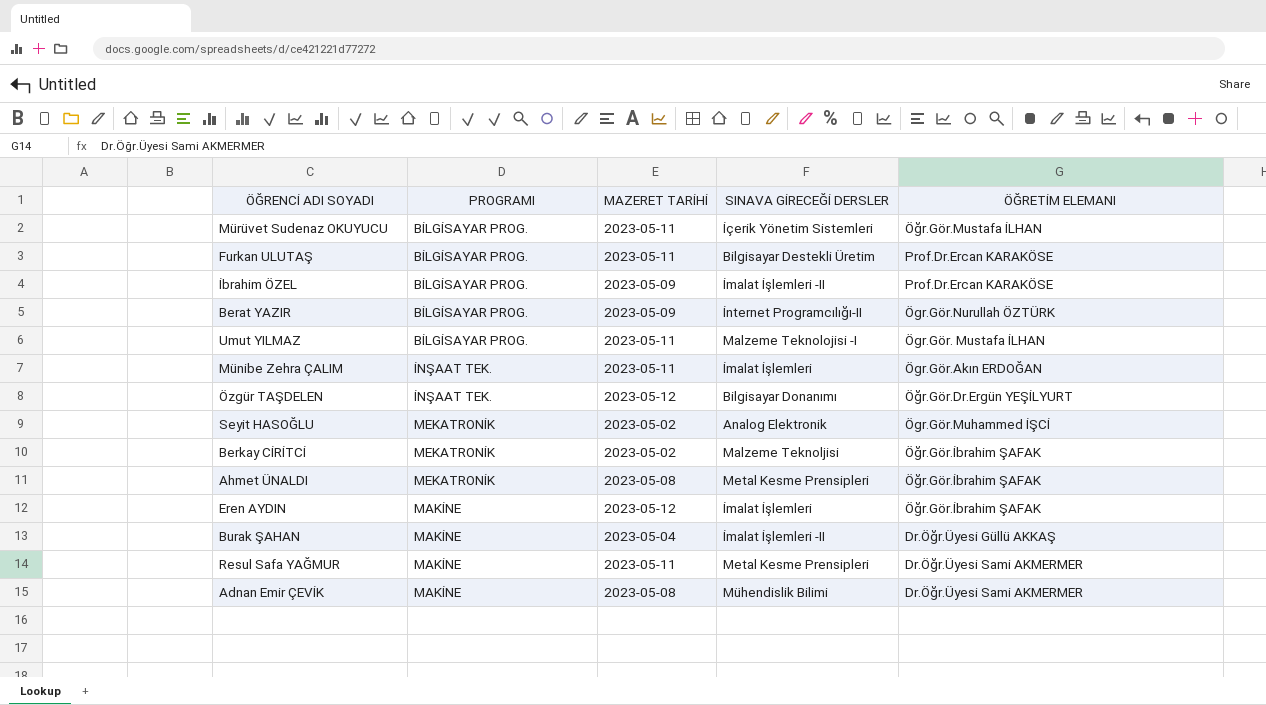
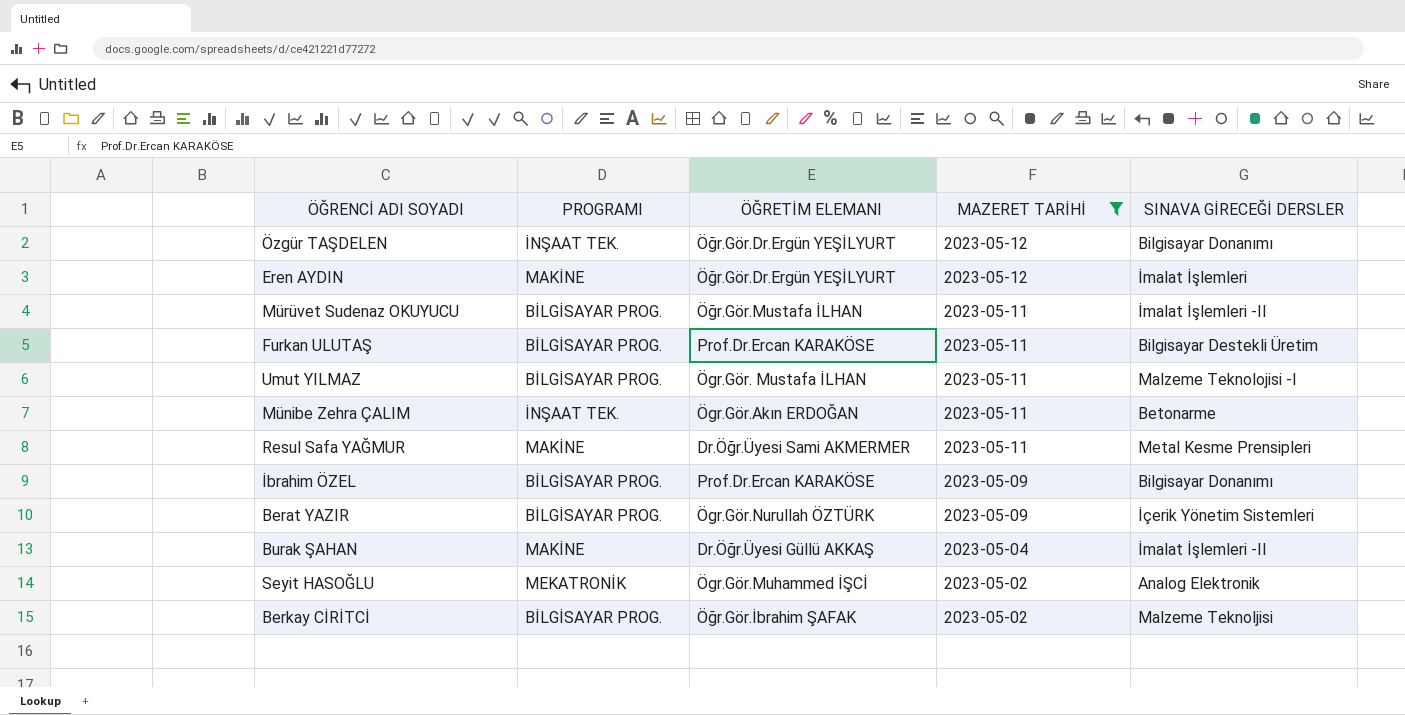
filter: none -> MAZERET TARİHİ != 2023-05-08
row order: none -> MAZERET TARİHİ descending
column ÖĞRETİM ELEMANI | position: 5 -> 3
Eren AYDIN | ÖĞRETİM ELEMANI: Öğr.Gör.İbrahim ŞAFAK -> Öğr.Gör.Dr.Ergün YEŞİLYURT
Mürüvet Sudenaz OKUYUCU | SINAVA GİRECEĞİ DERSLER: İçerik Yönetim Sistemleri -> İmalat İşlemleri -II
Münibe Zehra ÇALIM | SINAVA GİRECEĞİ DERSLER: İmalat İşlemleri -> Betonarme
İbrahim ÖZEL | SINAVA GİRECEĞİ DERSLER: İmalat İşlemleri -II -> Bilgisayar Donanımı
Berat YAZIR | SINAVA GİRECEĞİ DERSLER: İnternet Programcılığı-II -> İçerik Yönetim Sistemleri
Berkay CİRİTCİ | PROGRAMI: MEKATRONİK -> BİLGİSAYAR PROG.

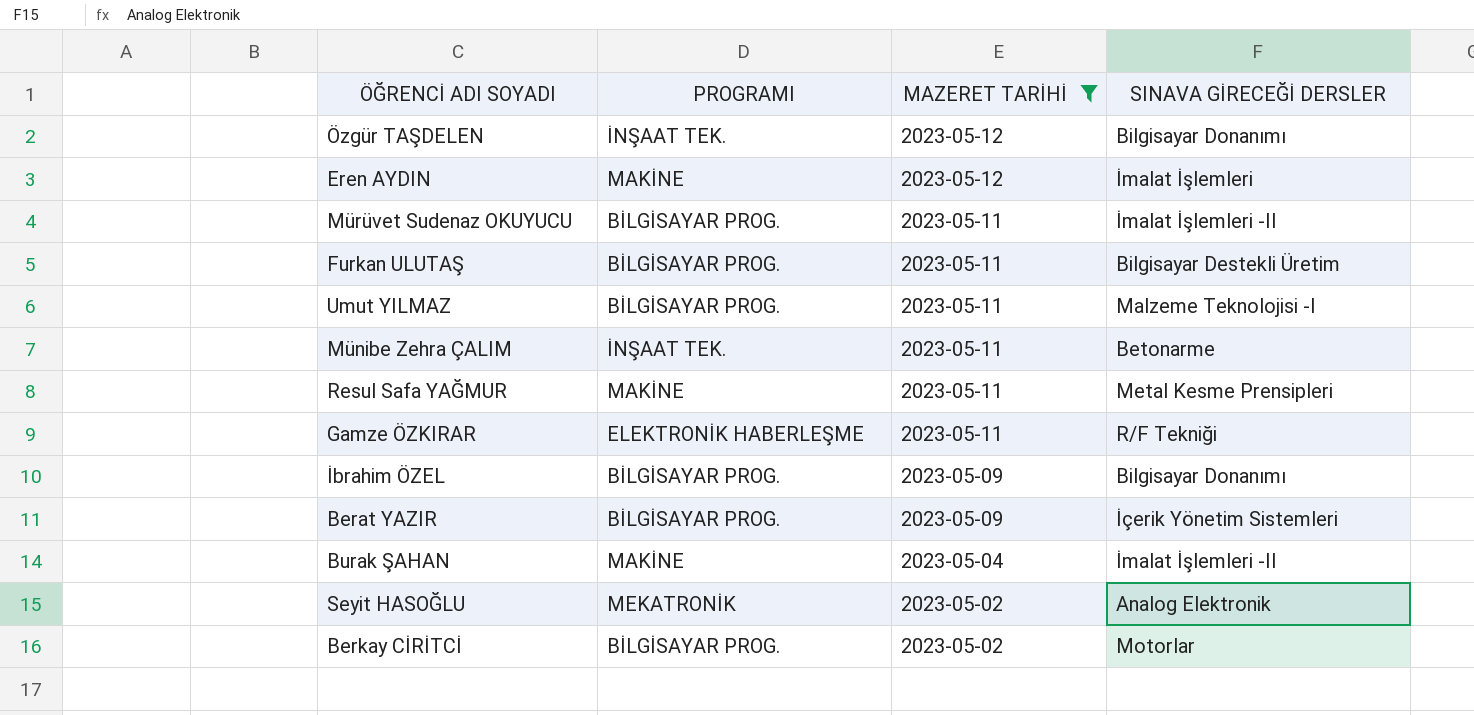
column ÖĞRETİM ELEMANI | position: 3 -> none
row Gamze ÖZKIRAR: none -> ELEKTRONİK HABERLEŞME | 2023-05-11 | R/F Tekniği
Berkay CİRİTCİ | SINAVA GİRECEĞİ DERSLER: Malzeme Teknoljisi -> Motorlar

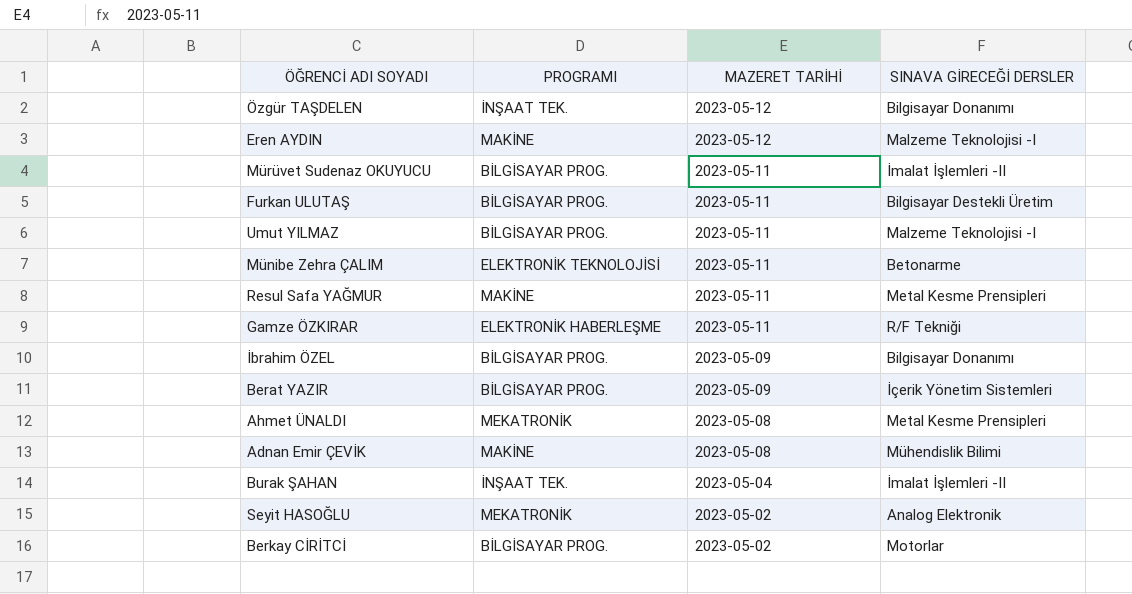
filter: MAZERET TARİHİ != 2023-05-08 -> none
Eren AYDIN | SINAVA GİRECEĞİ DERSLER: İmalat İşlemleri -> Malzeme Teknolojisi -I
Münibe Zehra ÇALIM | PROGRAMI: İNŞAAT TEK. -> ELEKTRONİK TEKNOLOJİSİ
Burak ŞAHAN | PROGRAMI: MAKİNE -> İNŞAAT TEK.

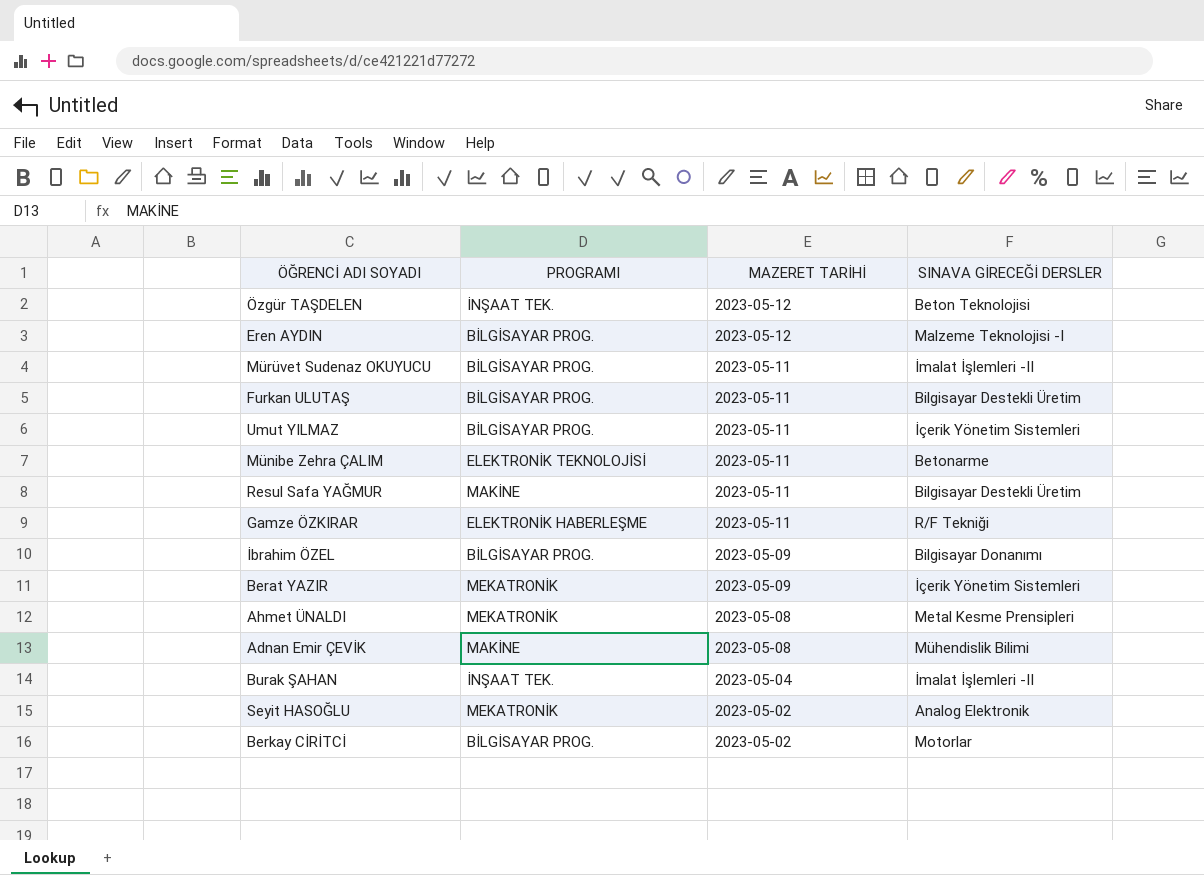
Özgür TAŞDELEN | SINAVA GİRECEĞİ DERSLER: Bilgisayar Donanımı -> Beton Teknolojisi
Eren AYDIN | PROGRAMI: MAKİNE -> BİLGİSAYAR PROG.
Umut YILMAZ | SINAVA GİRECEĞİ DERSLER: Malzeme Teknolojisi -I -> İçerik Yönetim Sistemleri
Resul Safa YAĞMUR | SINAVA GİRECEĞİ DERSLER: Metal Kesme Prensipleri -> Bilgisayar Destekli Üretim
Berat YAZIR | PROGRAMI: BİLGİSAYAR PROG. -> MEKATRONİK

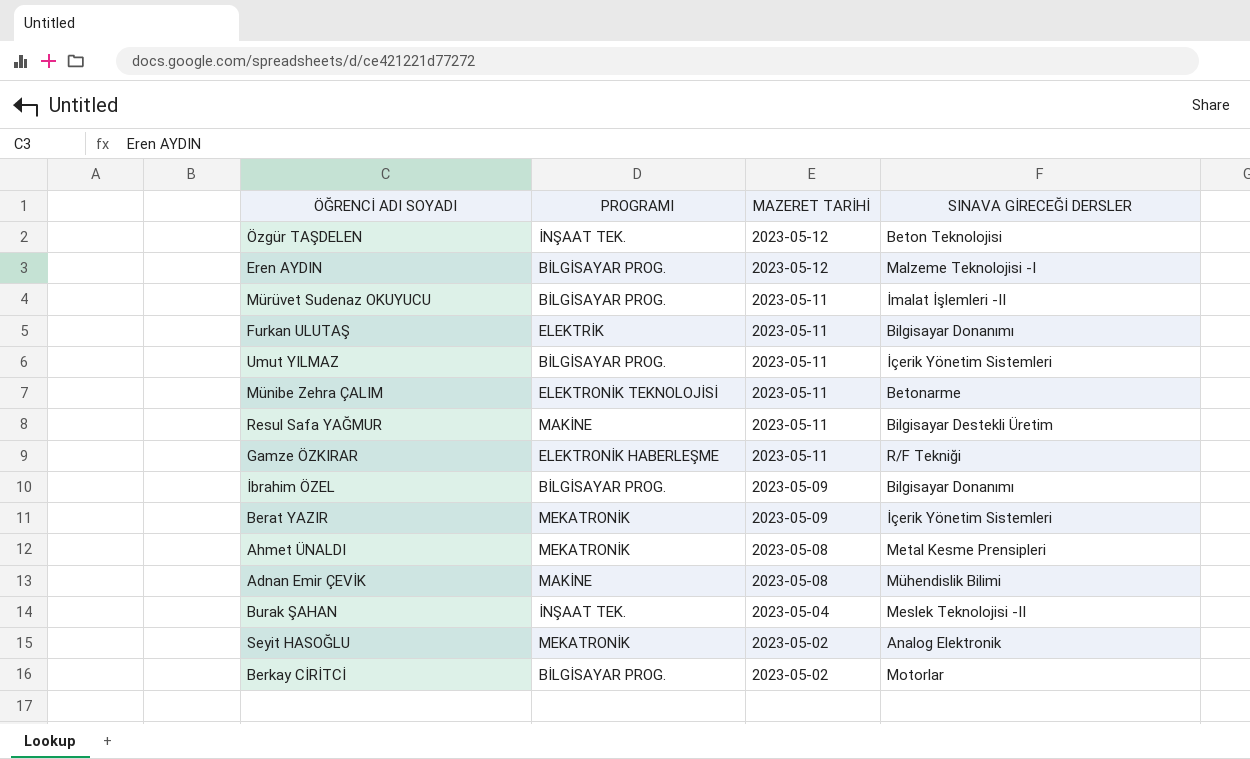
Furkan ULUTAŞ | PROGRAMI: BİLGİSAYAR PROG. -> ELEKTRİK
Furkan ULUTAŞ | SINAVA GİRECEĞİ DERSLER: Bilgisayar Destekli Üretim -> Bilgisayar Donanımı
Burak ŞAHAN | SINAVA GİRECEĞİ DERSLER: İmalat İşlemleri -II -> Meslek Teknolojisi -II

